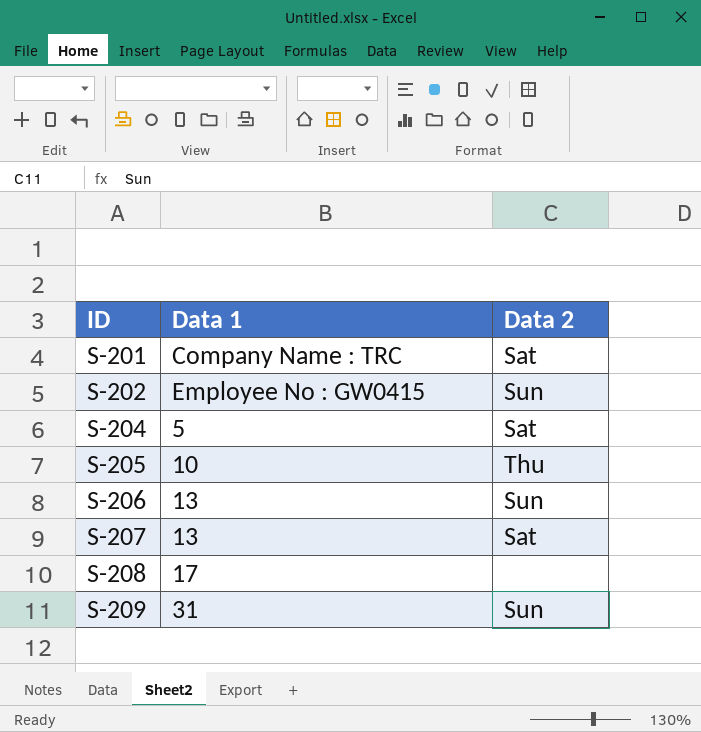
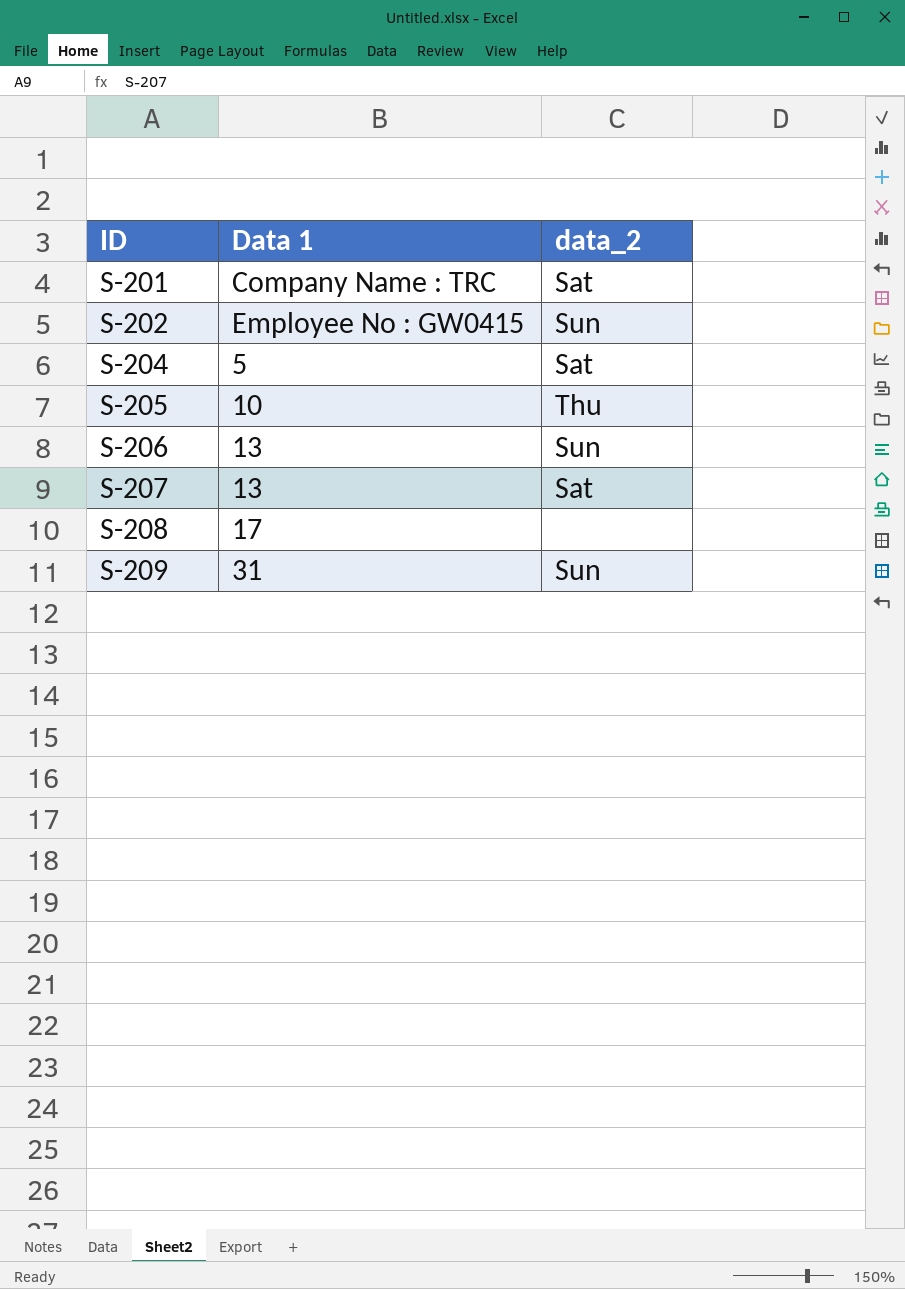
column name: Data 2 -> data_2

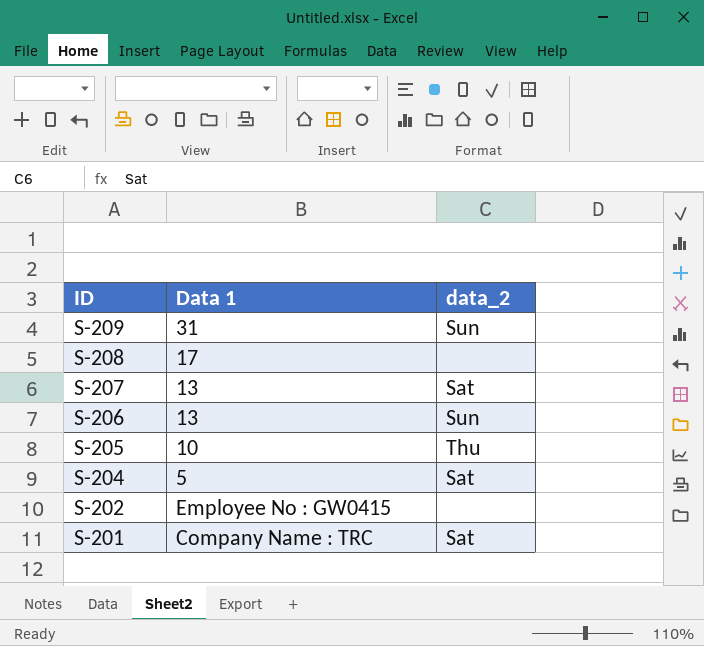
row order: ID ascending -> ID descending
S-202 | data_2: Sun -> none

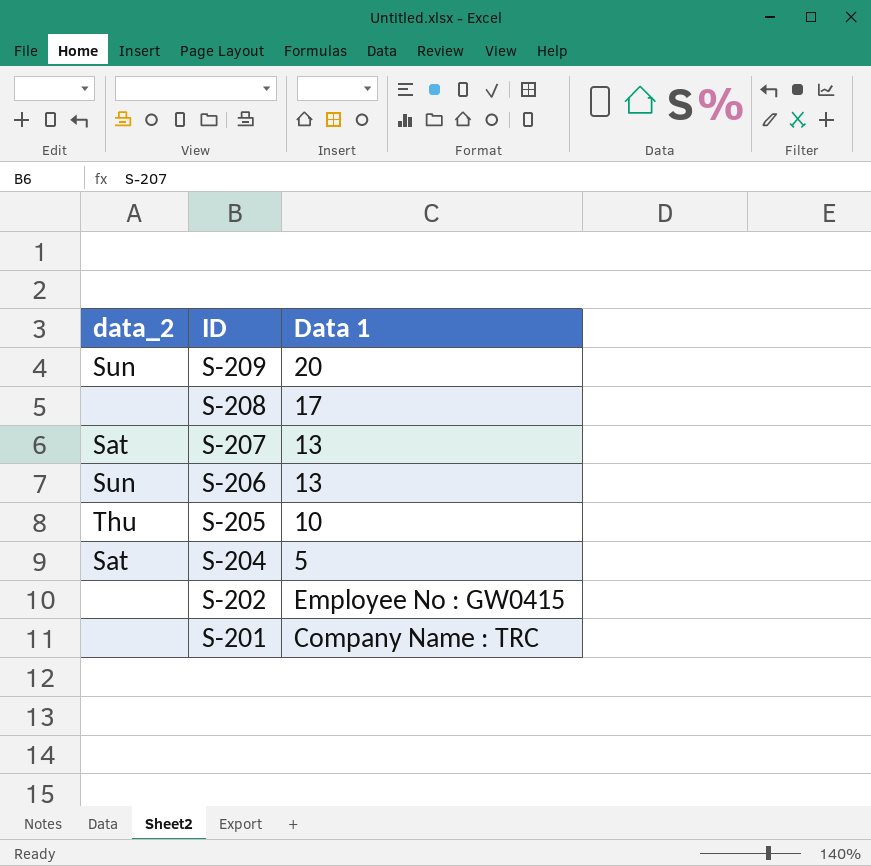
column data_2 | position: 3 -> 1
S-209 | Data 1: 31 -> 20
S-201 | data_2: Sat -> none

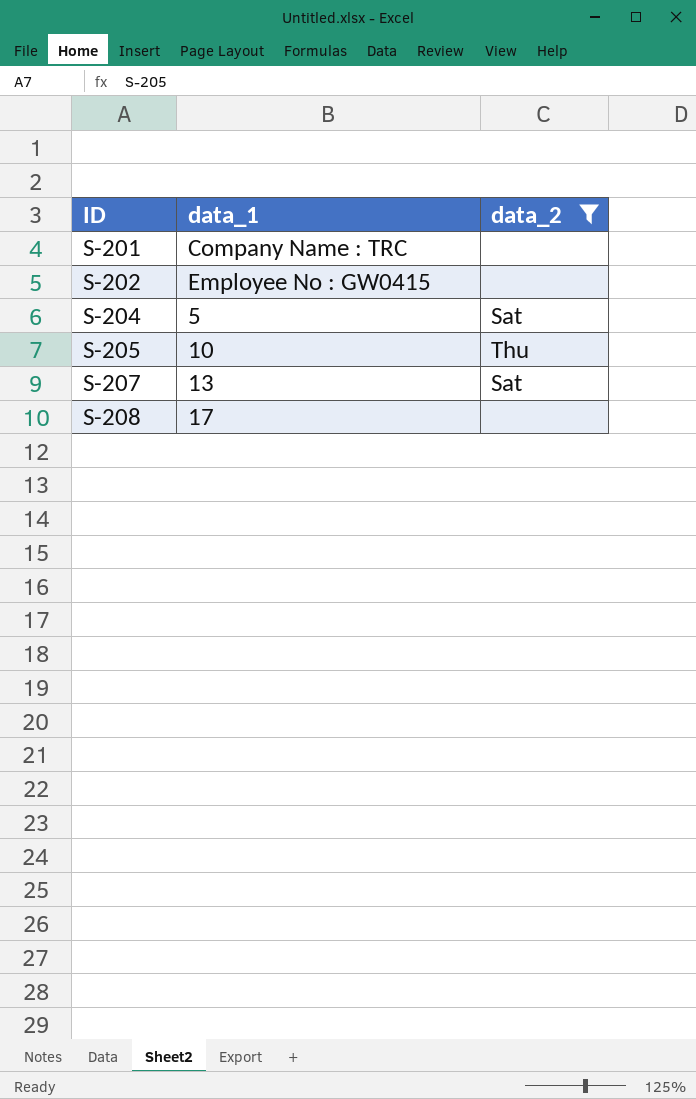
filter: none -> data_2 != Sun
row order: ID descending -> ID ascending
column name: Data 1 -> data_1
column data_2 | position: 1 -> 3

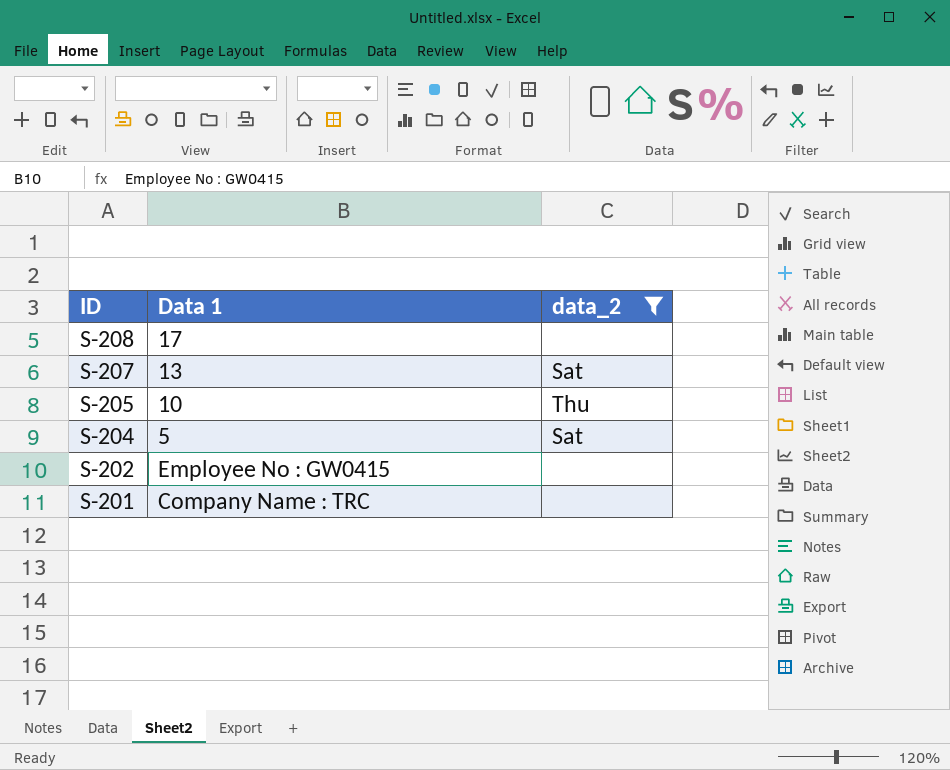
row order: ID ascending -> ID descending
column name: data_1 -> Data 1

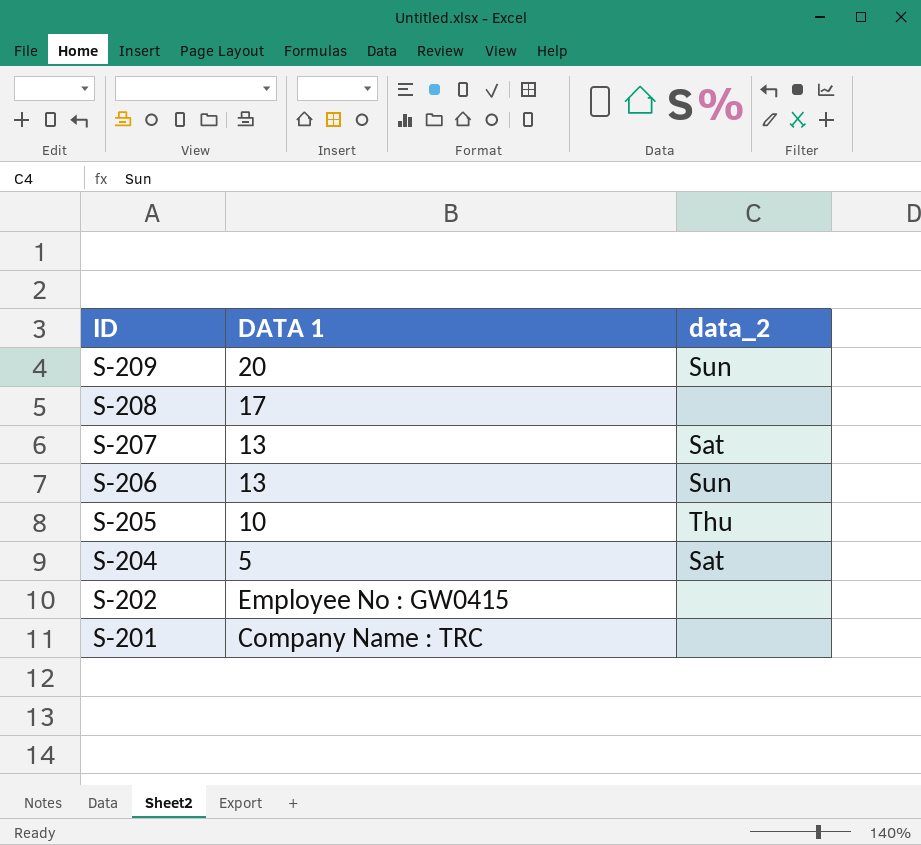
filter: data_2 != Sun -> none
column name: Data 1 -> DATA 1

